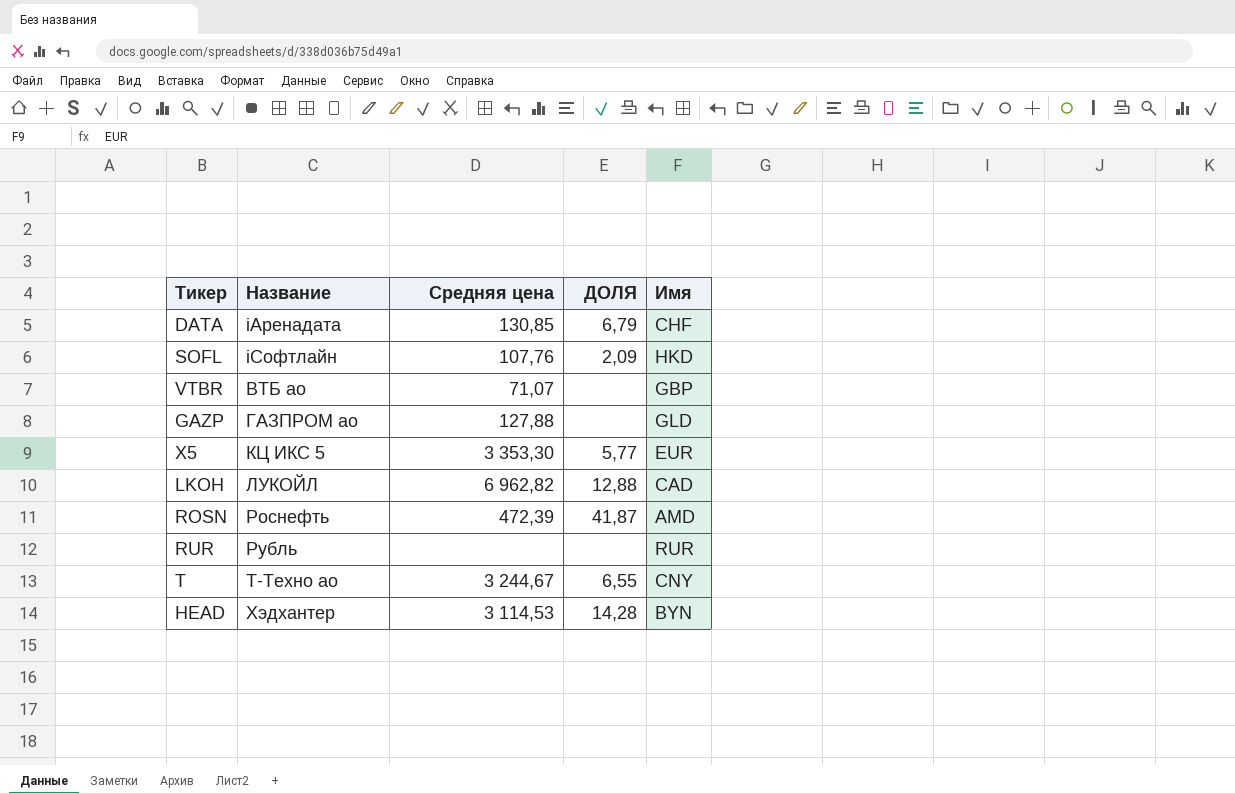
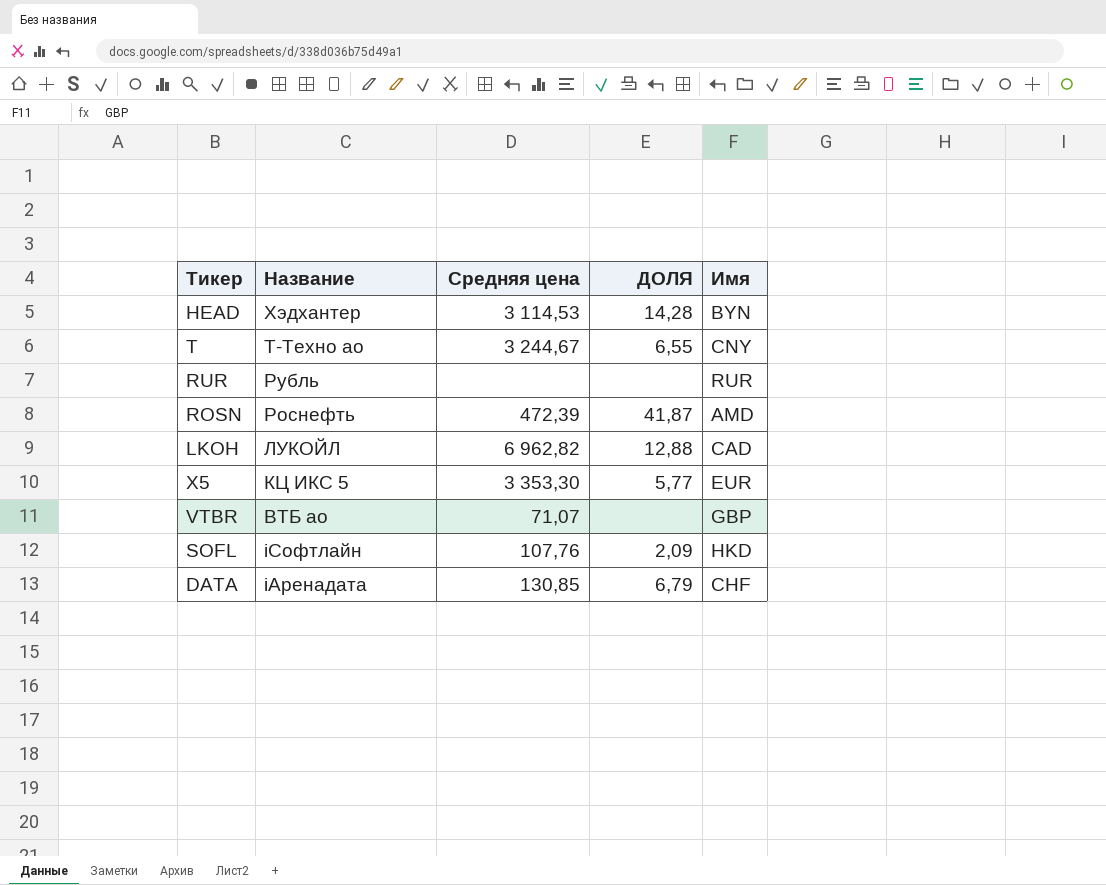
row order: Название ascending -> Название descending
row GAZP: ГАЗПРОМ ао | 127,88 | none | GLD -> none

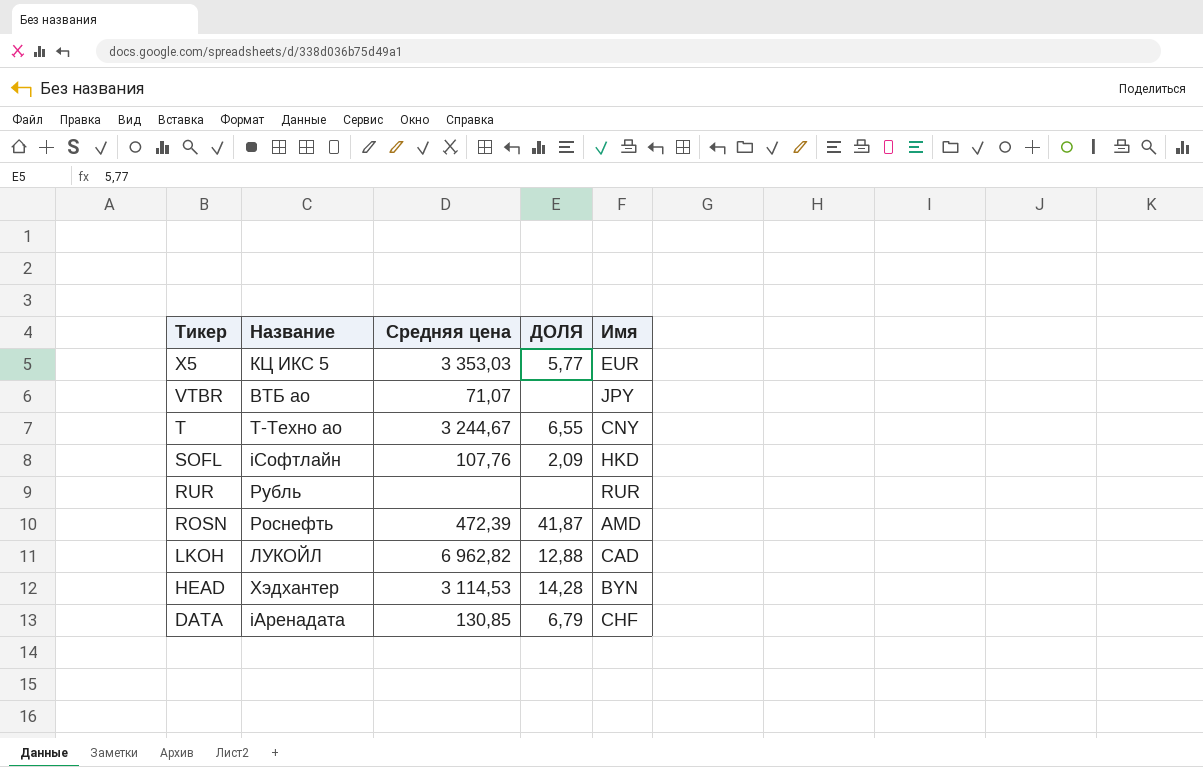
row order: Название descending -> Тикер descending
X5 | Средняя цена: 3 353,30 -> 3 353,03
VTBR | Имя: GBP -> JPY

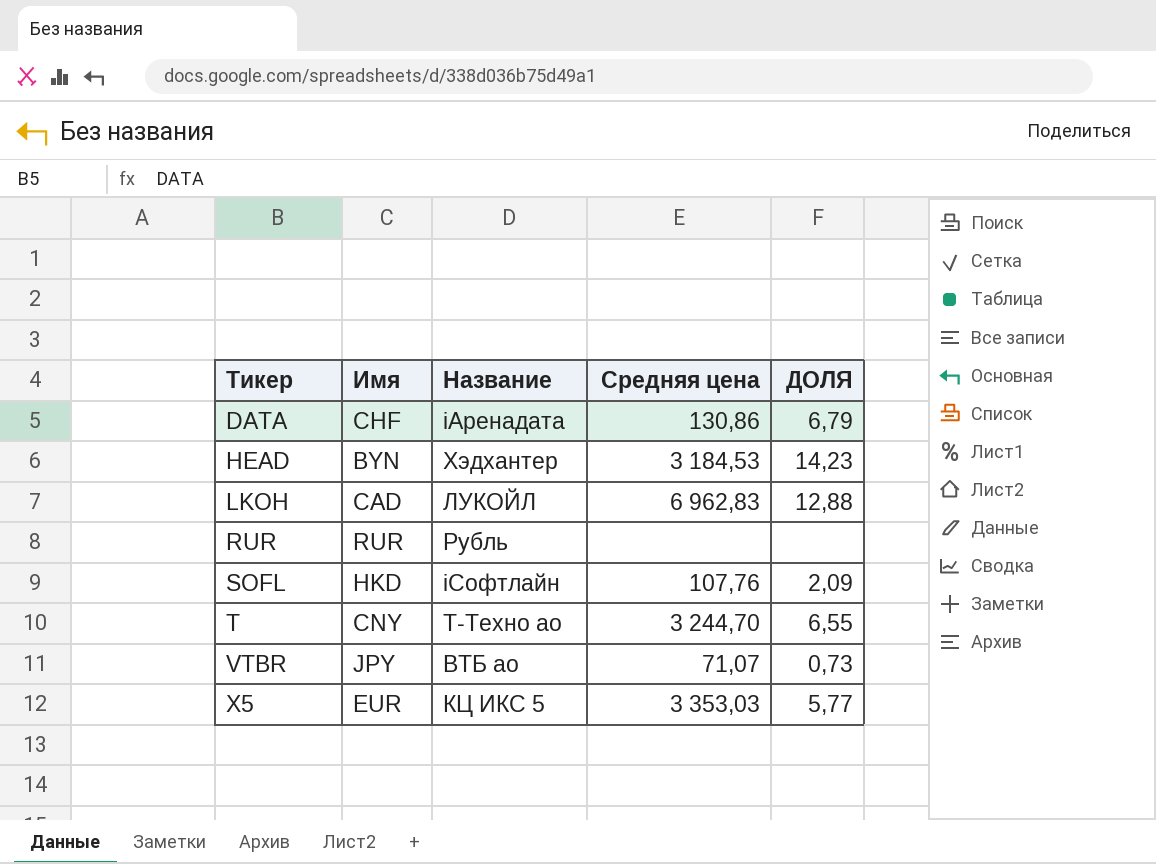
row order: Тикер descending -> Тикер ascending
column Имя | position: 5 -> 2
row ROSN: Роснефть | 472,39 | 41,87 | AMD -> none
DATA | Средняя цена: 130,85 -> 130,86
HEAD | Средняя цена: 3 114,53 -> 3 184,53
HEAD | ДОЛЯ: 14,28 -> 14,23
LKOH | Средняя цена: 6 962,82 -> 6 962,83
T | Средняя цена: 3 244,67 -> 3 244,70
VTBR | ДОЛЯ: none -> 0,73

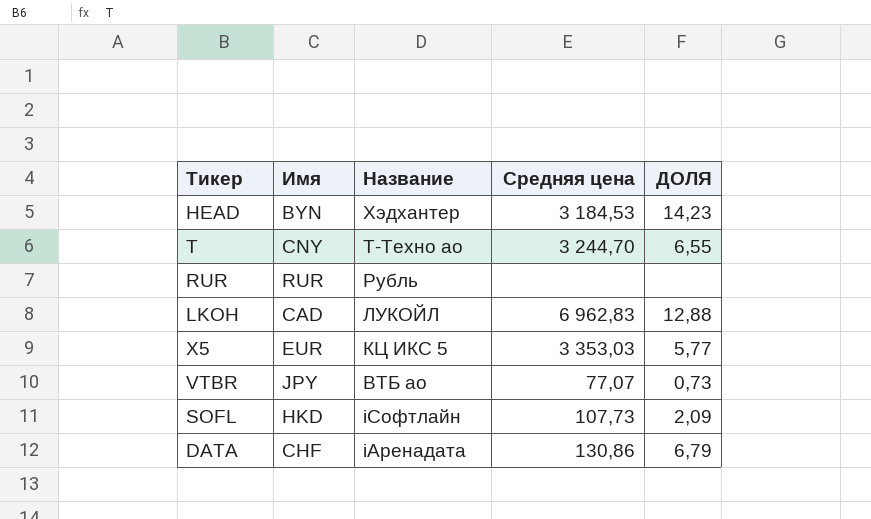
row order: Тикер ascending -> Название descending
VTBR | Средняя цена: 71,07 -> 77,07
SOFL | Средняя цена: 107,76 -> 107,73

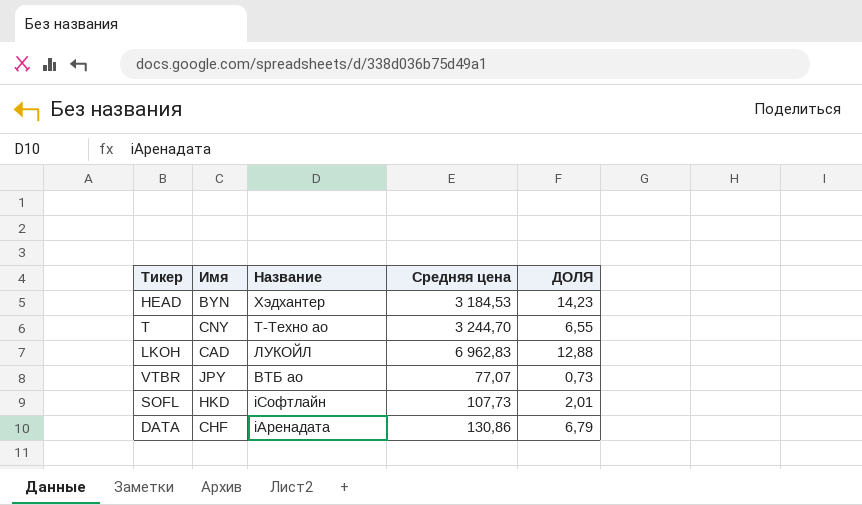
row RUR: RUR | Рубль | none | none -> none
row X5: EUR | КЦ ИКС 5 | 3 353,03 | 5,77 -> none
SOFL | ДОЛЯ: 2,09 -> 2,01

